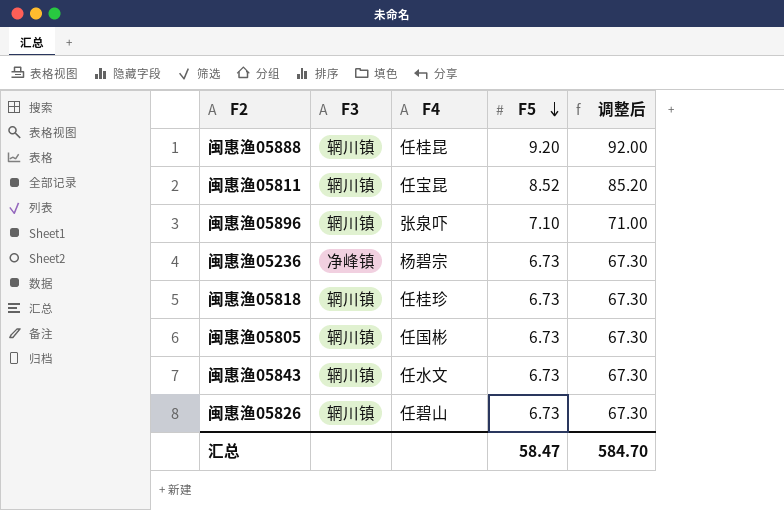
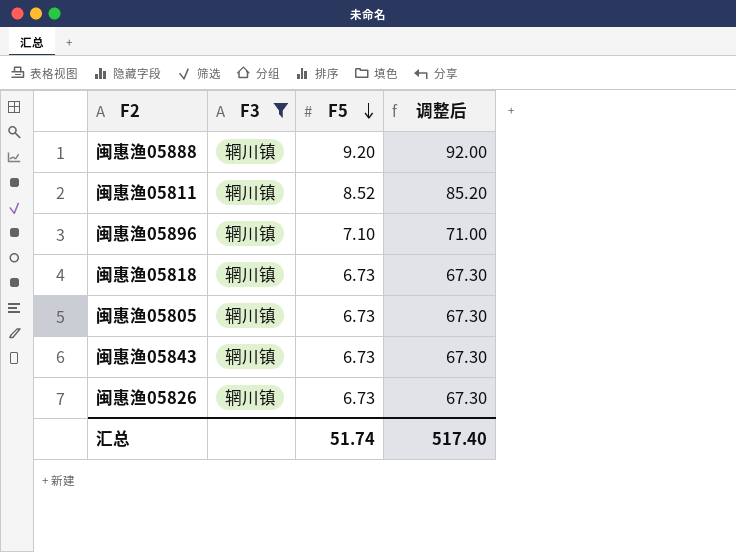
filter: none -> F3 = 辋川镇
column F4 | position: 3 -> none
汇总 | F5: 58.47 -> 51.74
汇总 | 调整后: 584.70 -> 517.40

